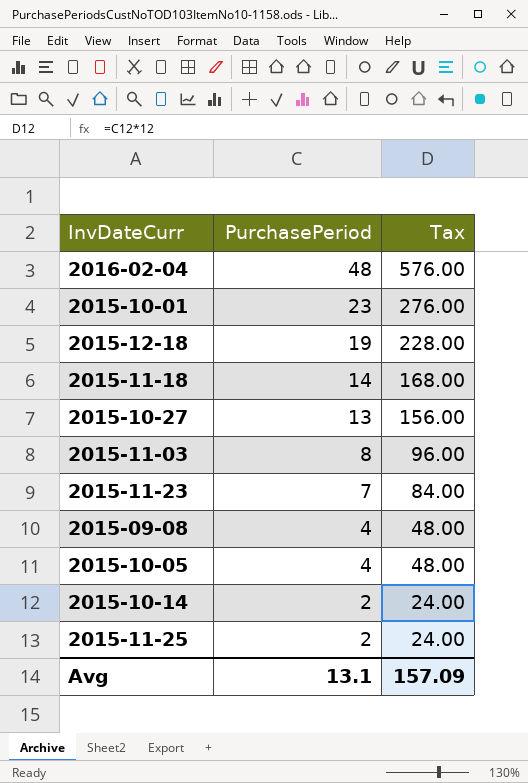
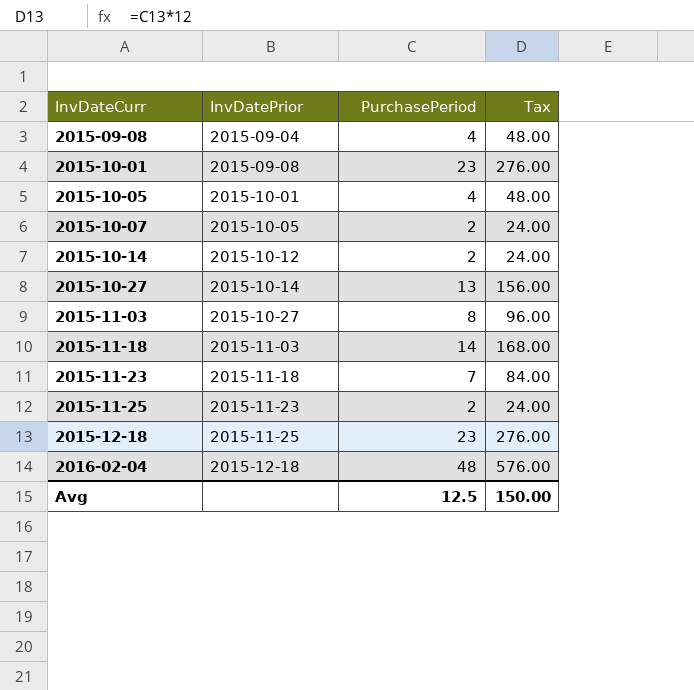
row order: PurchasePeriod descending -> InvDateCurr ascending
column InvDatePrior | position: none -> 2
row 2015-10-07: none -> 2015-10-05 | 2 | 24.00
2015-12-18 | PurchasePeriod: 19 -> 23
2015-12-18 | Tax: 228.00 -> 276.00
Avg | PurchasePeriod: 13.1 -> 12.5
Avg | Tax: 157.09 -> 150.00

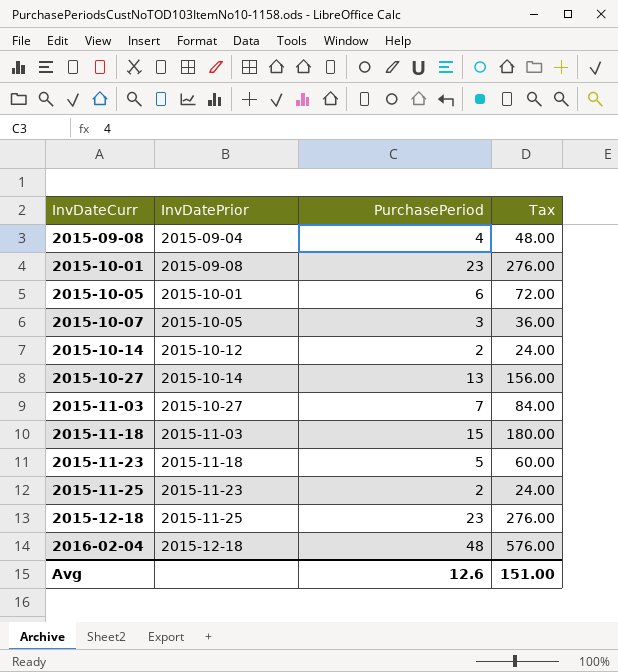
2015-10-05 | PurchasePeriod: 4 -> 6
2015-10-05 | Tax: 48.00 -> 72.00
2015-10-07 | PurchasePeriod: 2 -> 3
2015-10-07 | Tax: 24.00 -> 36.00
2015-11-03 | PurchasePeriod: 8 -> 7
2015-11-03 | Tax: 96.00 -> 84.00
2015-11-18 | PurchasePeriod: 14 -> 15
2015-11-18 | Tax: 168.00 -> 180.00
2015-11-23 | PurchasePeriod: 7 -> 5
2015-11-23 | Tax: 84.00 -> 60.00
Avg | PurchasePeriod: 12.5 -> 12.6
Avg | Tax: 150.00 -> 151.00

